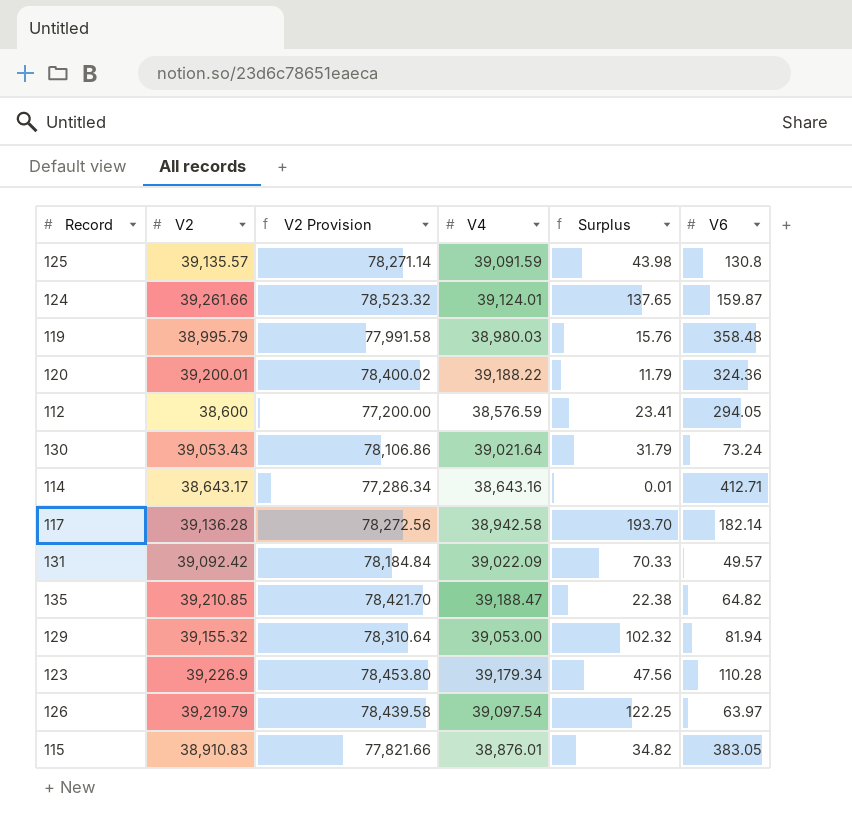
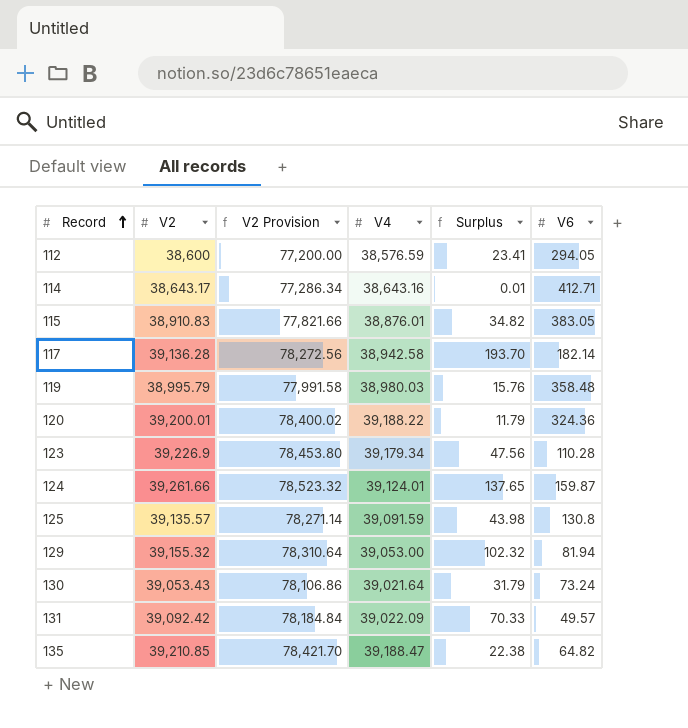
row order: none -> Record ascending
row 126: 39,219.79 | 78,439.58 | 39,097.54 | 122.25 | 63.97 -> none

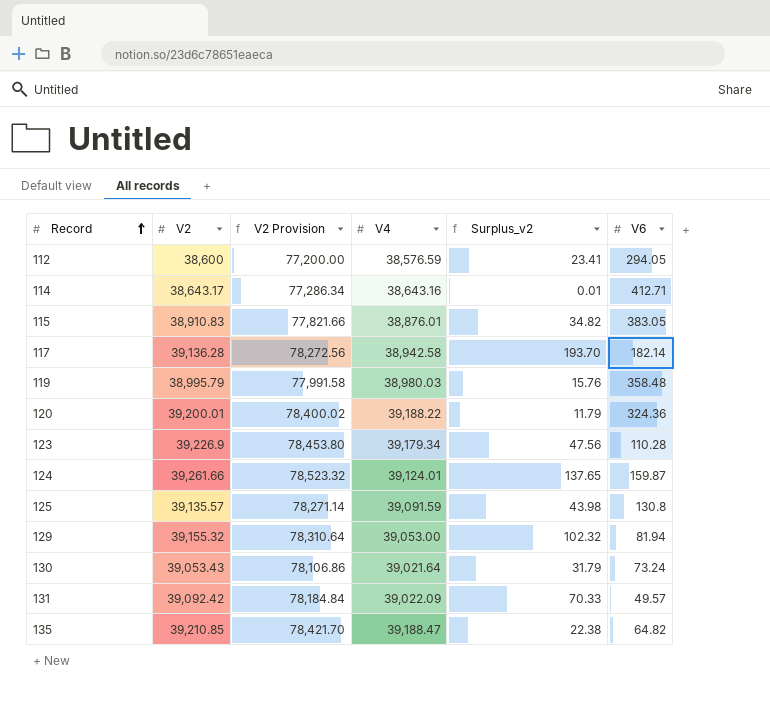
column name: Surplus -> Surplus_v2

